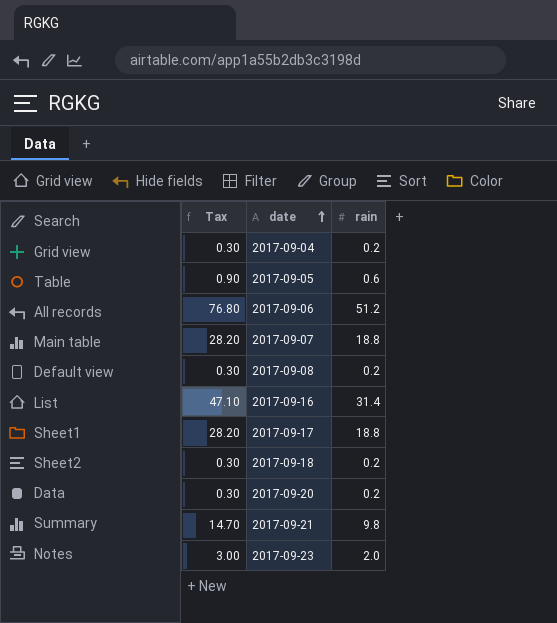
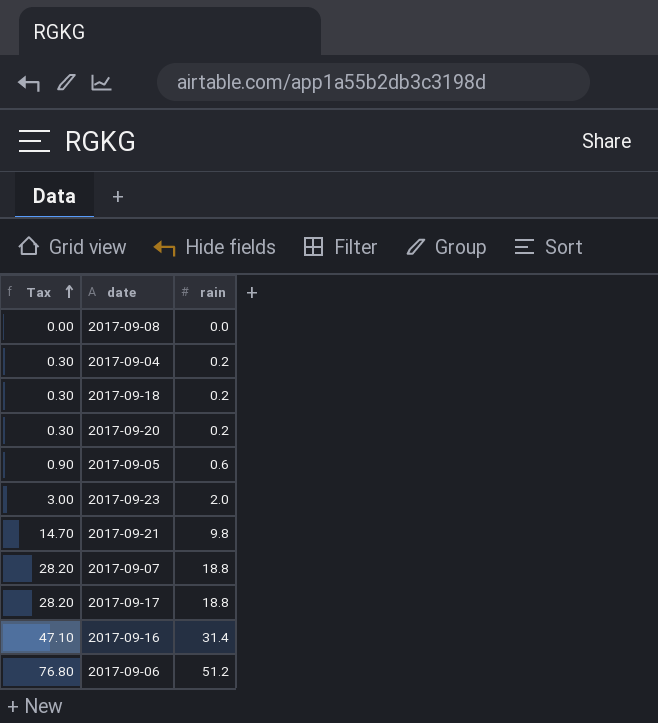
row order: date ascending -> Tax ascending
2017-09-08 | Tax: 0.30 -> 0.00
2017-09-08 | rain: 0.2 -> 0.0

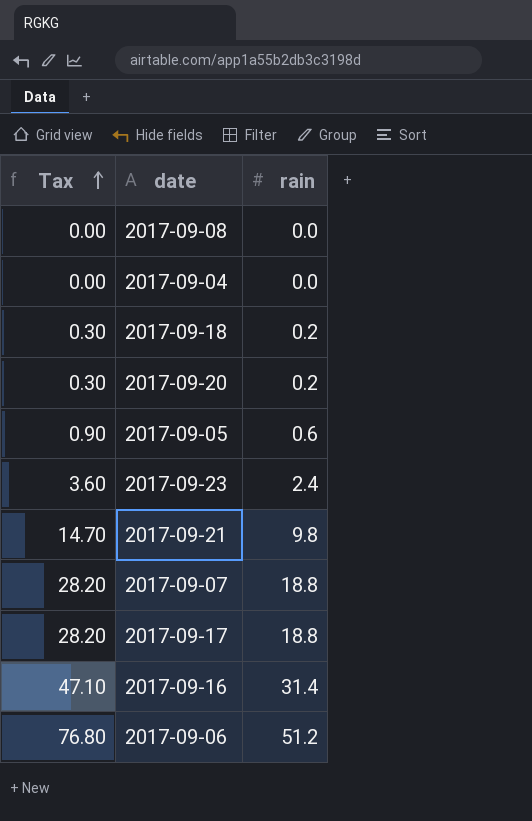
2017-09-04 | Tax: 0.30 -> 0.00
2017-09-04 | rain: 0.2 -> 0.0
2017-09-23 | Tax: 3.00 -> 3.60
2017-09-23 | rain: 2.0 -> 2.4

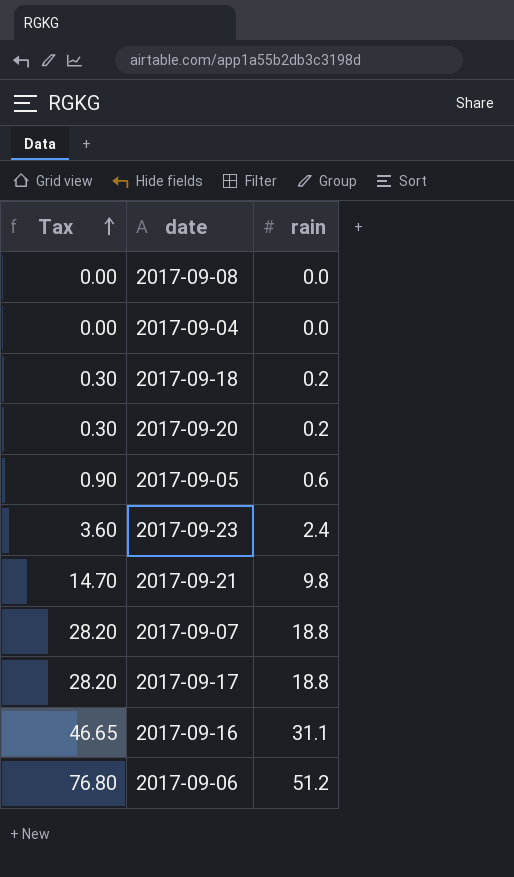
2017-09-16 | Tax: 47.10 -> 46.65
2017-09-16 | rain: 31.4 -> 31.1

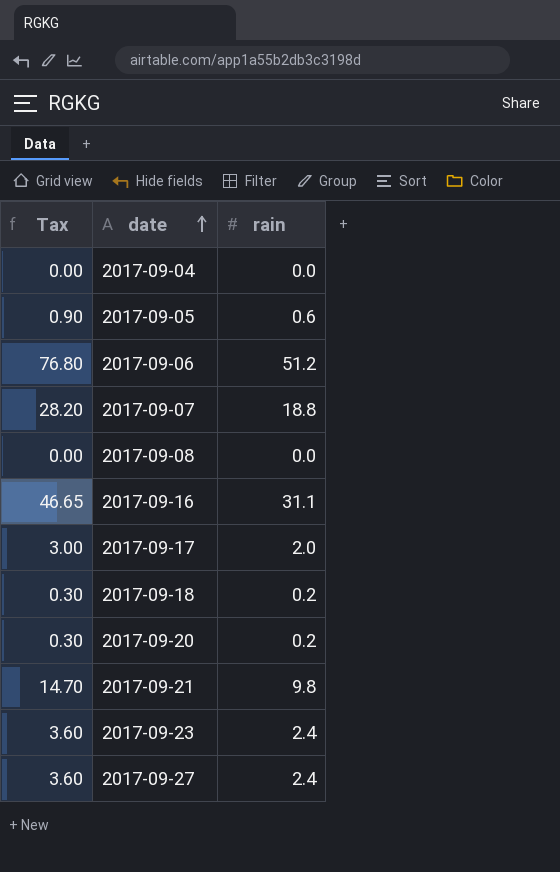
row order: Tax ascending -> date ascending
2017-09-17 | Tax: 28.20 -> 3.00
2017-09-17 | rain: 18.8 -> 2.0
row 2017-09-27: none -> 3.60 | 2.4

